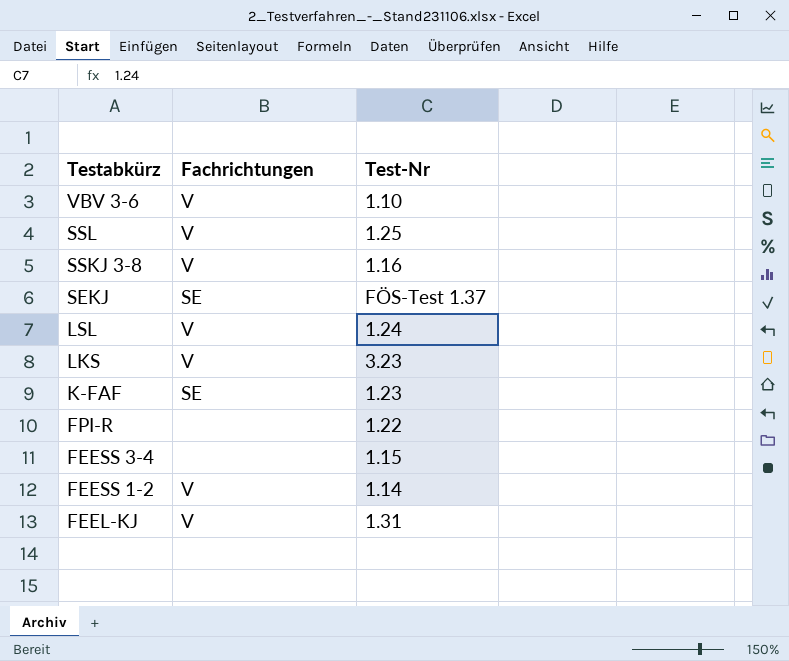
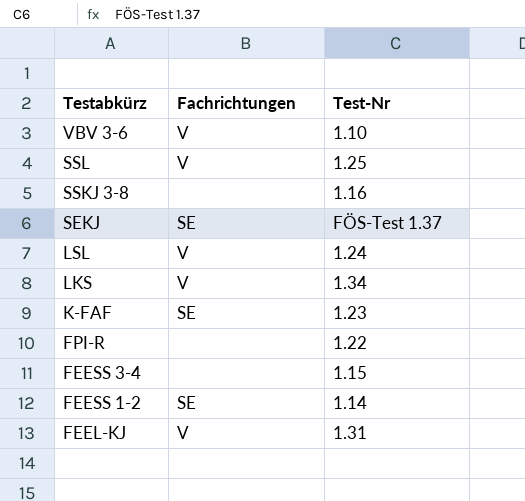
SSKJ 3-8 | Fachrichtungen: V -> none
LKS | Test-Nr: 3.23 -> 1.34
FEESS 1-2 | Fachrichtungen: V -> SE

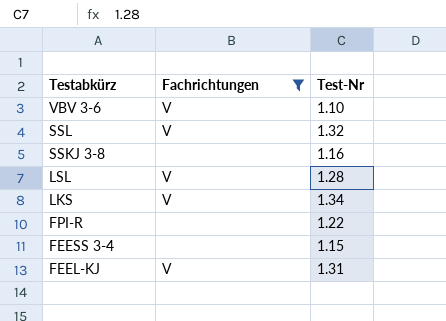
filter: none -> Fachrichtungen != SE
SSL | Test-Nr: 1.25 -> 1.32
LSL | Test-Nr: 1.24 -> 1.28

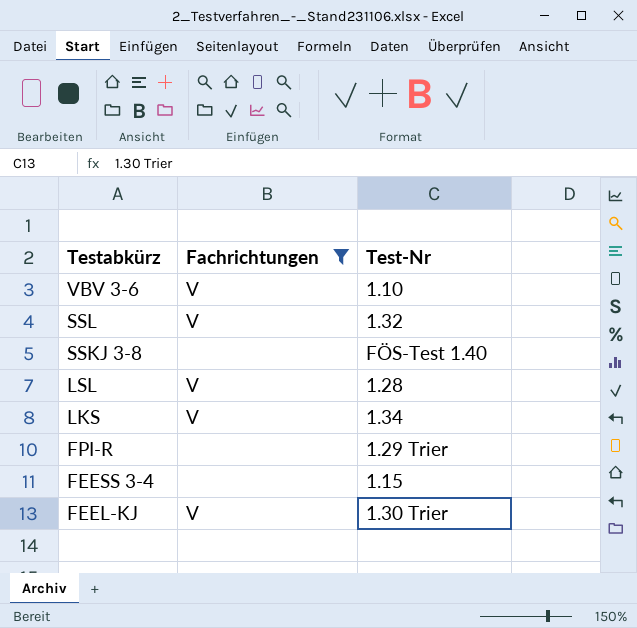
SSKJ 3-8 | Test-Nr: 1.16 -> FÖS-Test 1.40
FPI-R | Test-Nr: 1.22 -> 1.29 Trier
FEEL-KJ | Test-Nr: 1.31 -> 1.30 Trier

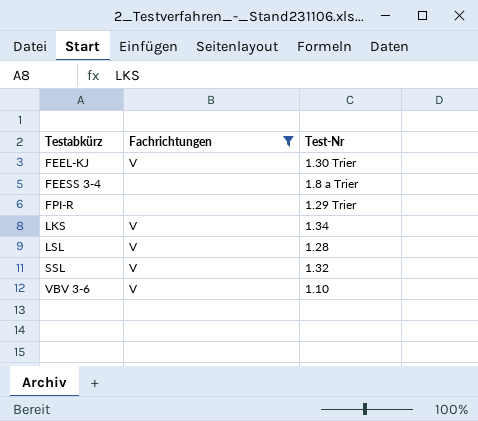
row order: Testabkürz descending -> Testabkürz ascending
row SSKJ 3-8: none | FÖS-Test 1.40 -> none
FEESS 3-4 | Test-Nr: 1.15 -> 1.8 a Trier

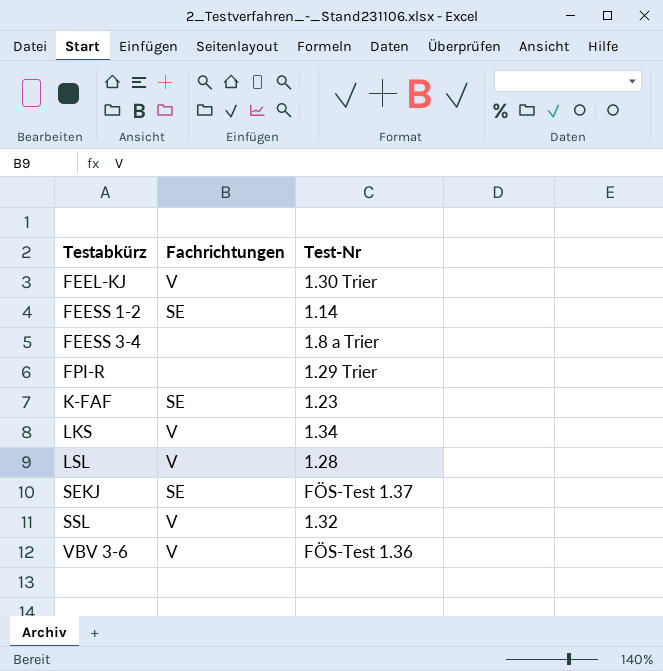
filter: Fachrichtungen != SE -> none
VBV 3-6 | Test-Nr: 1.10 -> FÖS-Test 1.36

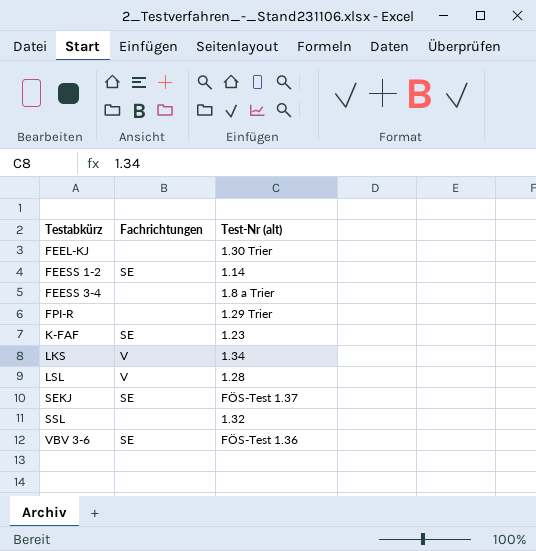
column name: Test-Nr -> Test-Nr (alt)
FEEL-KJ | Fachrichtungen: V -> none
SSL | Fachrichtungen: V -> none
VBV 3-6 | Fachrichtungen: V -> SE

